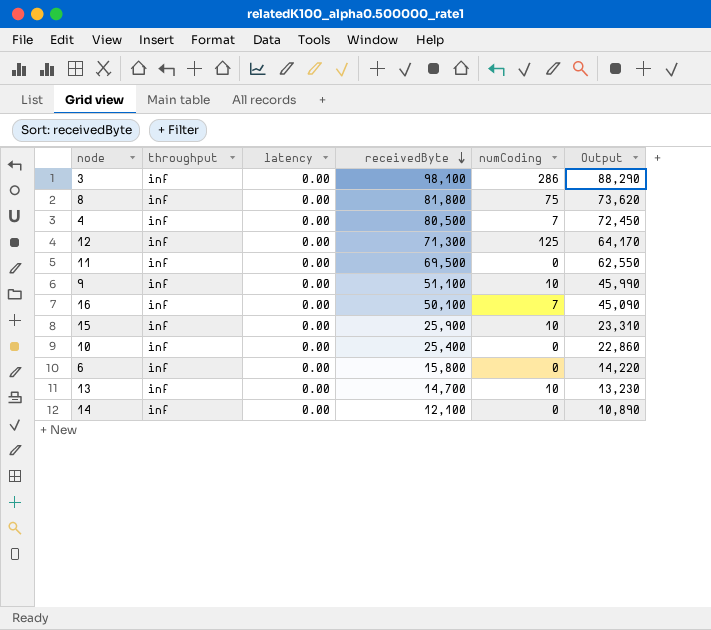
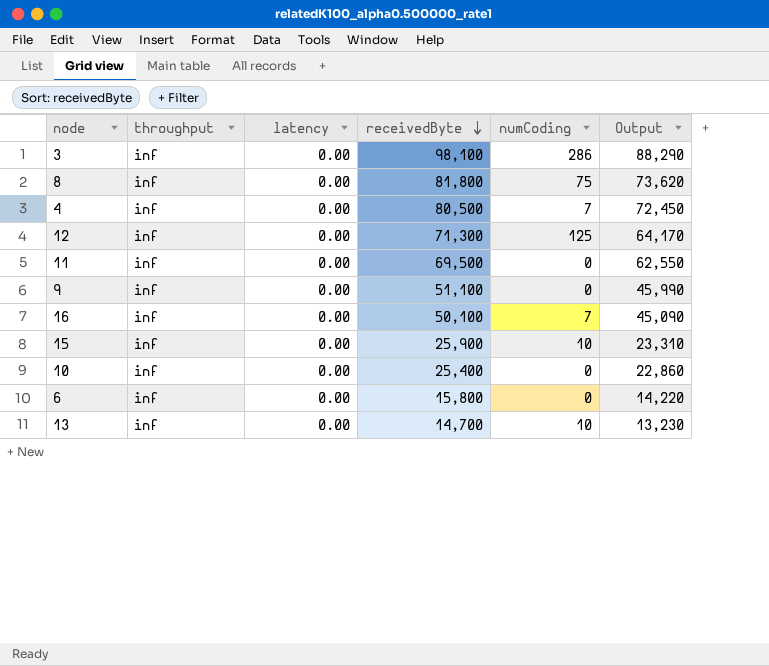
row 14: inf | 0.00 | 12,100 | 0 | 10,890 -> none
9 | numCoding: 10 -> 0

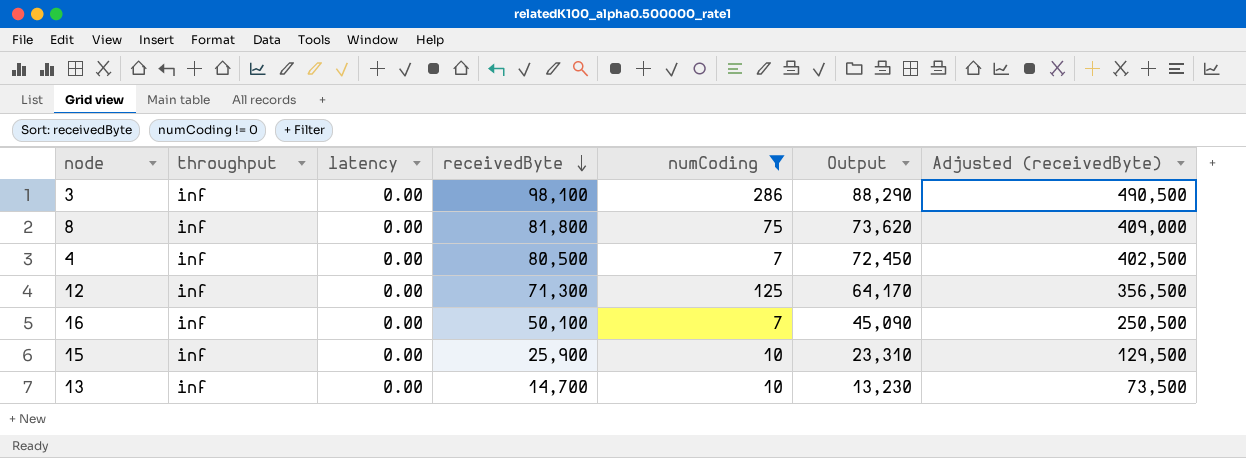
filter: none -> numCoding != 0
column Adjusted (receivedByte) | formula: none -> [receivedByte] * 5

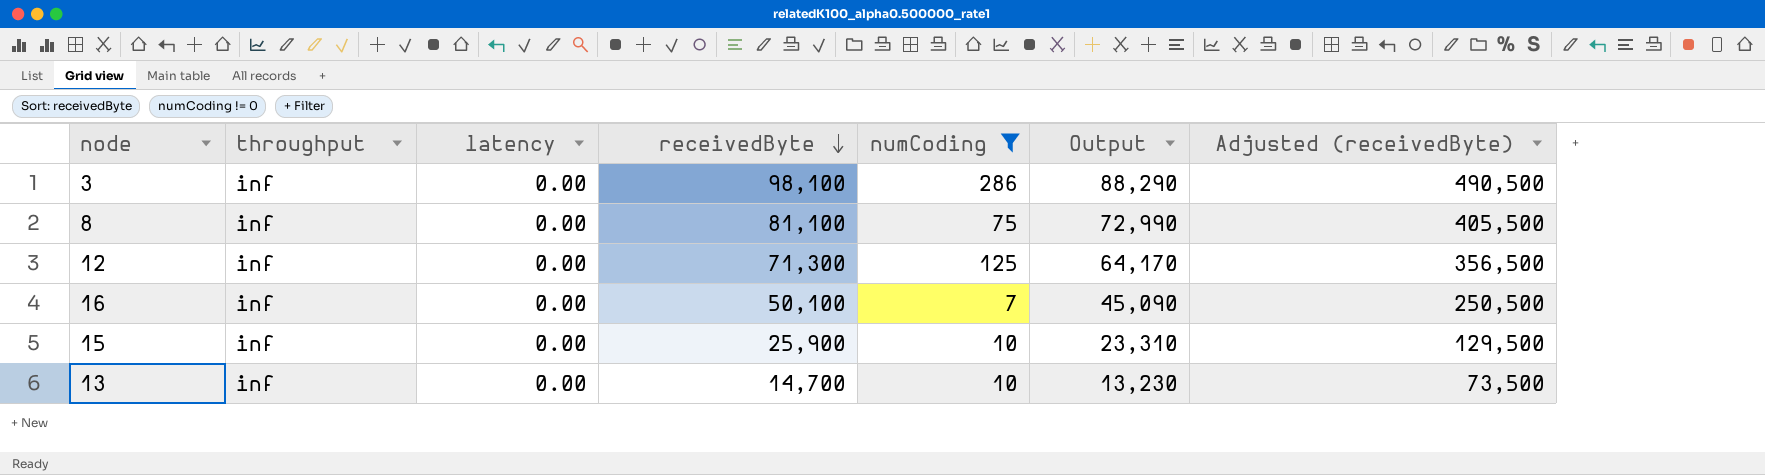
row 4: inf | 0.00 | 80,500 | 7 | 72,450 | 402,500 -> none
8 | receivedByte: 81,800 -> 81,100
8 | Output: 73,620 -> 72,990
8 | Adjusted (receivedByte): 409,000 -> 405,500

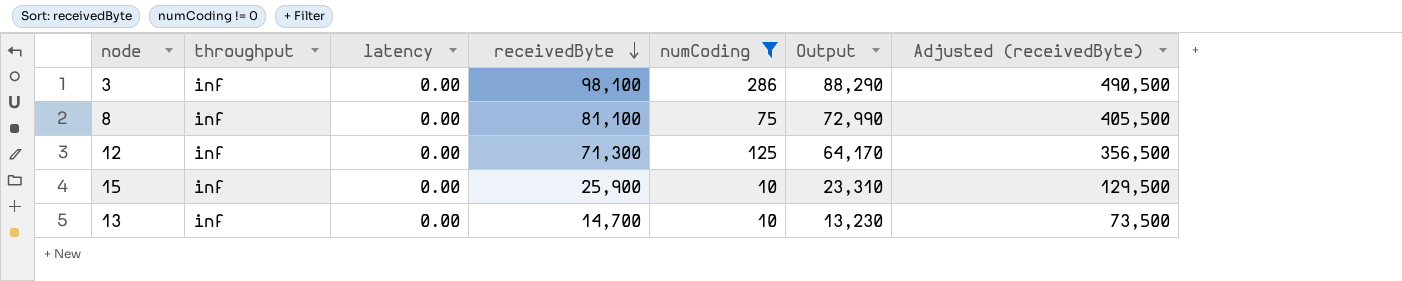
row 16: inf | 0.00 | 50,100 | 7 | 45,090 | 250,500 -> none

